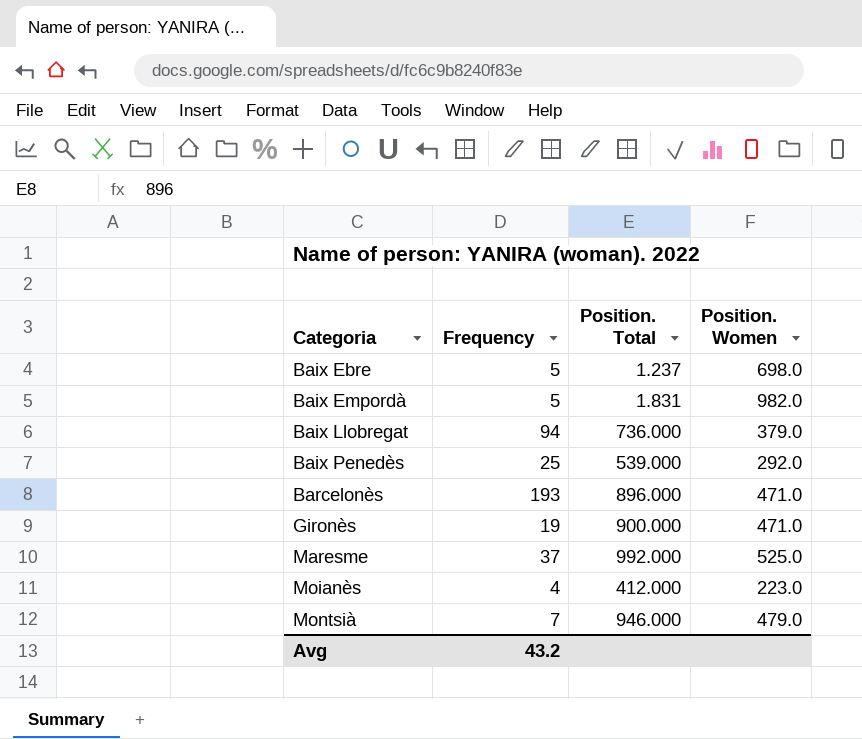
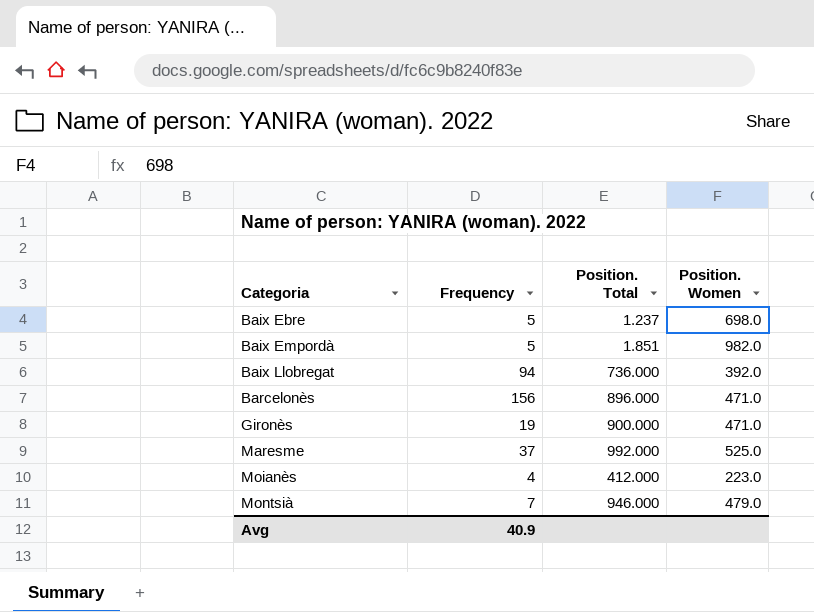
row Baix Penedès: 25 | 539.000 | 292.0 -> none
Baix Empordà | Position. Total: 1.831 -> 1.851
Baix Llobregat | Position. Women: 379.0 -> 392.0
Barcelonès | Frequency: 193 -> 156
Avg | Frequency: 43.2 -> 40.9

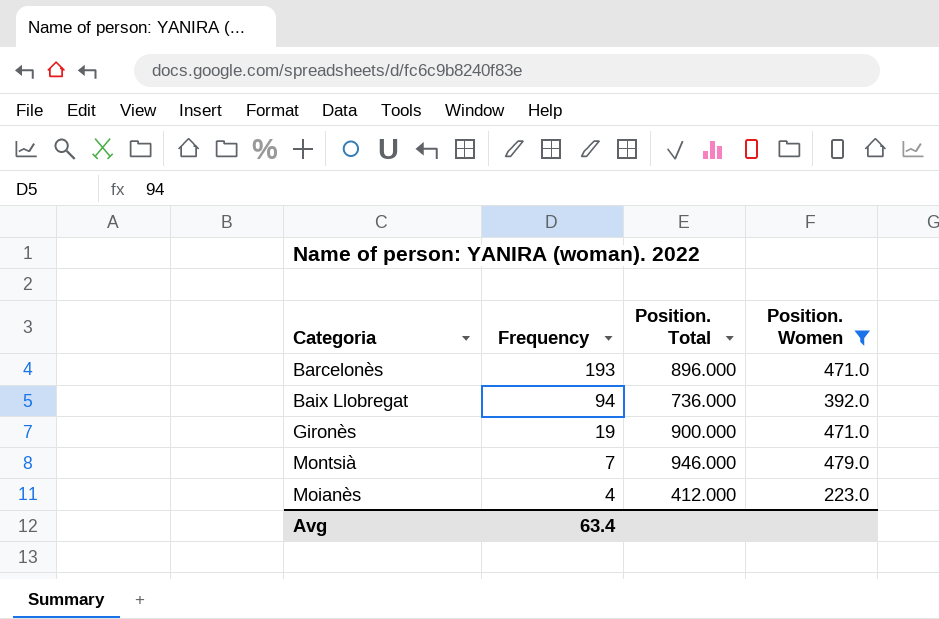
filter: none -> Position. Women <= 479.0
row order: Categoria ascending -> Frequency descending
Barcelonès | Frequency: 156 -> 193
Avg | Frequency: 40.9 -> 63.4

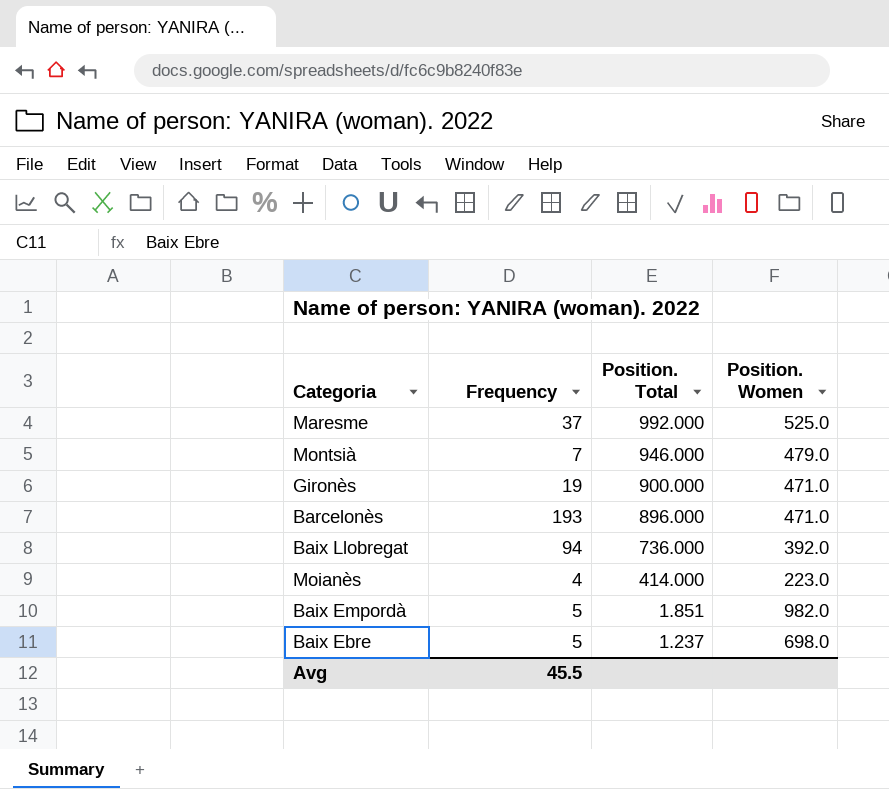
filter: Position. Women <= 479.0 -> none
row order: Frequency descending -> Position. Total descending
Moianès | Position. Total: 412.000 -> 414.000
Avg | Frequency: 63.4 -> 45.5

